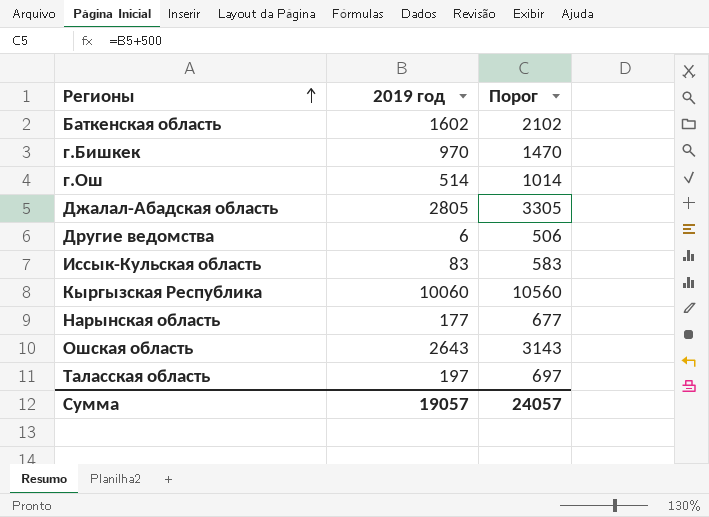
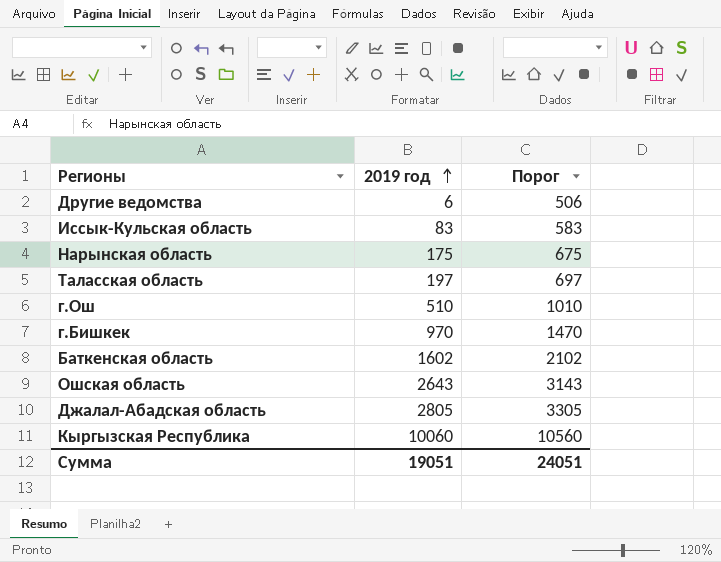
row order: Регионы ascending -> 2019 год ascending
Нарынская область | 2019 год: 177 -> 175
Нарынская область | Порог: 677 -> 675
г.Ош | 2019 год: 514 -> 510
г.Ош | Порог: 1014 -> 1010
Сумма | 2019 год: 19057 -> 19051
Сумма | Порог: 24057 -> 24051

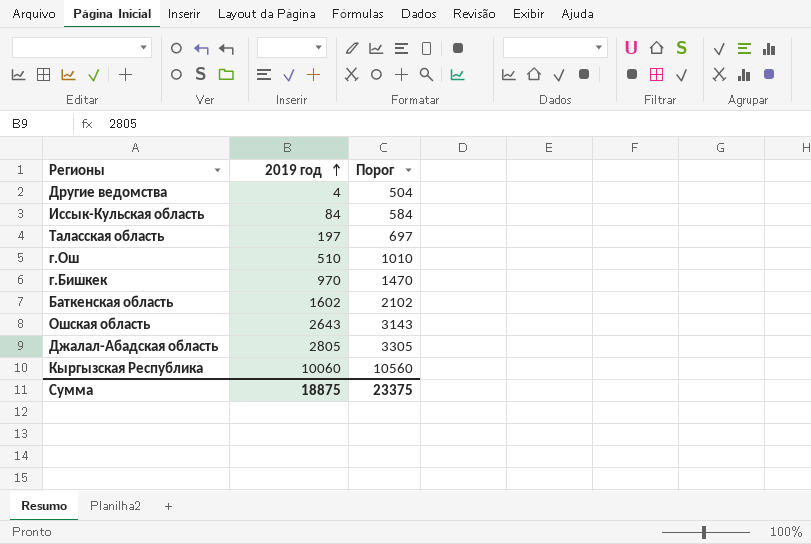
row Нарынская область: 175 | 675 -> none
Другие ведомства | 2019 год: 6 -> 4
Другие ведомства | Порог: 506 -> 504
Иссык-Кульская область | 2019 год: 83 -> 84
Иссык-Кульская область | Порог: 583 -> 584
Сумма | 2019 год: 19051 -> 18875
Сумма | Порог: 24051 -> 23375

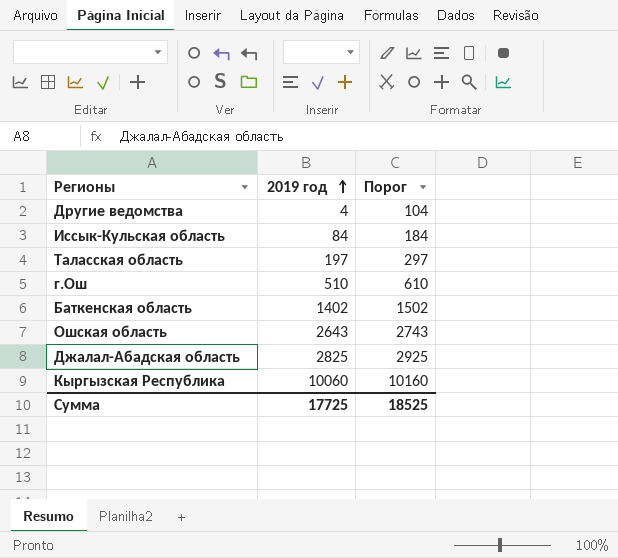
column Порог | formula: [2019 год] + 500 -> [2019 год] + 100
row г.Бишкек: 970 | 1470 -> none
Баткенская область | 2019 год: 1602 -> 1402
Джалал-Абадская область | 2019 год: 2805 -> 2825
Сумма | 2019 год: 18875 -> 17725
Сумма | Порог: 23375 -> 18525

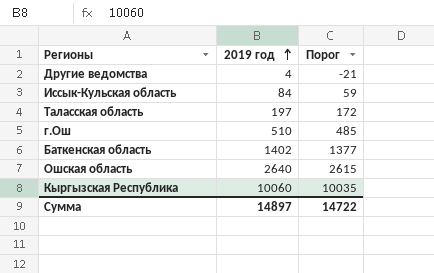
column Порог | formula: [2019 год] + 100 -> [2019 год] - 25
row Джалал-Абадская область: 2825 | 2925 -> none
Ошская область | 2019 год: 2643 -> 2640
Сумма | 2019 год: 17725 -> 14897
Сумма | Порог: 18525 -> 14722

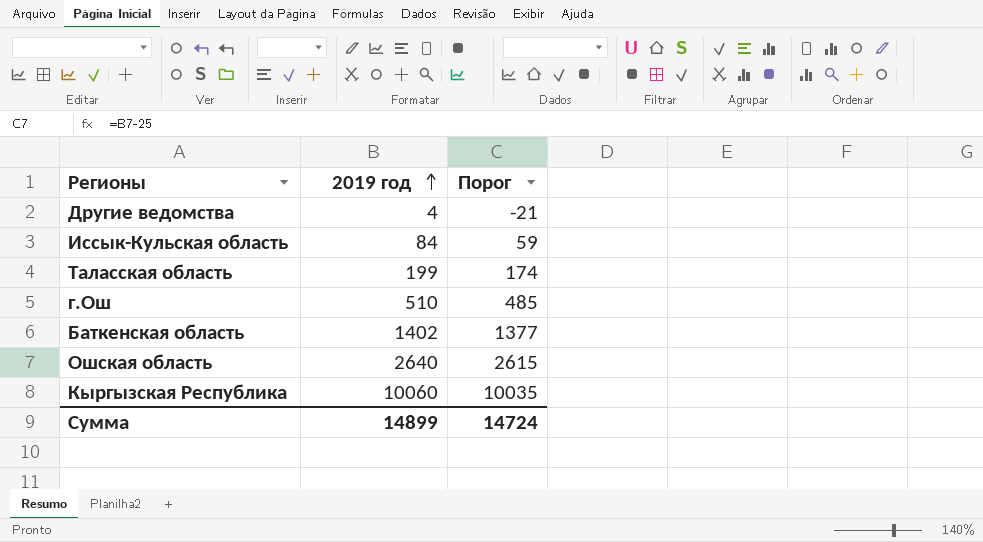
Таласская область | 2019 год: 197 -> 199
Таласская область | Порог: 172 -> 174
Сумма | 2019 год: 14897 -> 14899
Сумма | Порог: 14722 -> 14724

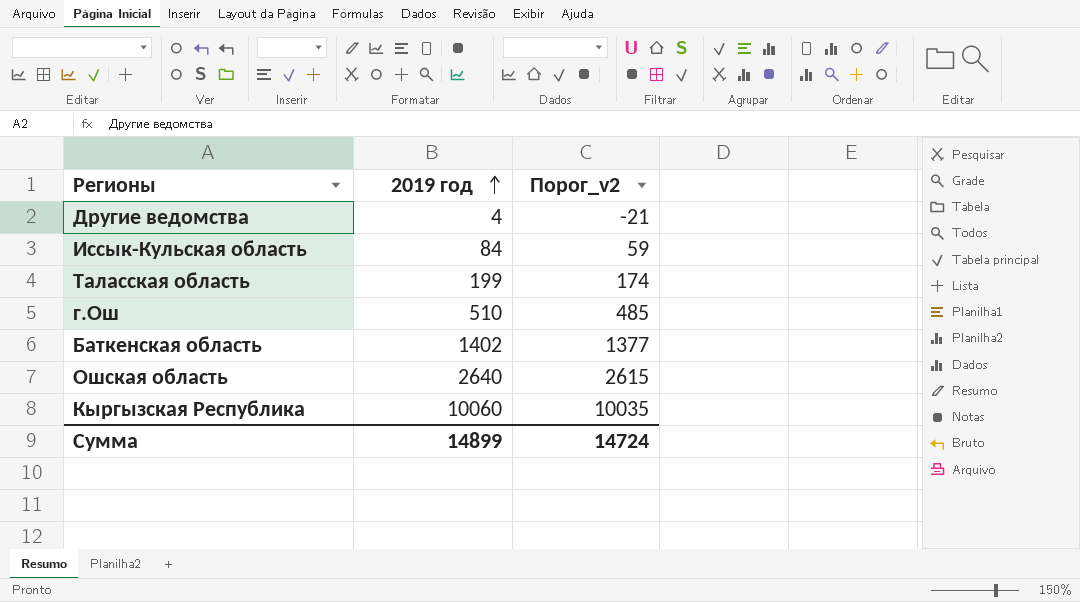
column name: Порог -> Порог_v2

